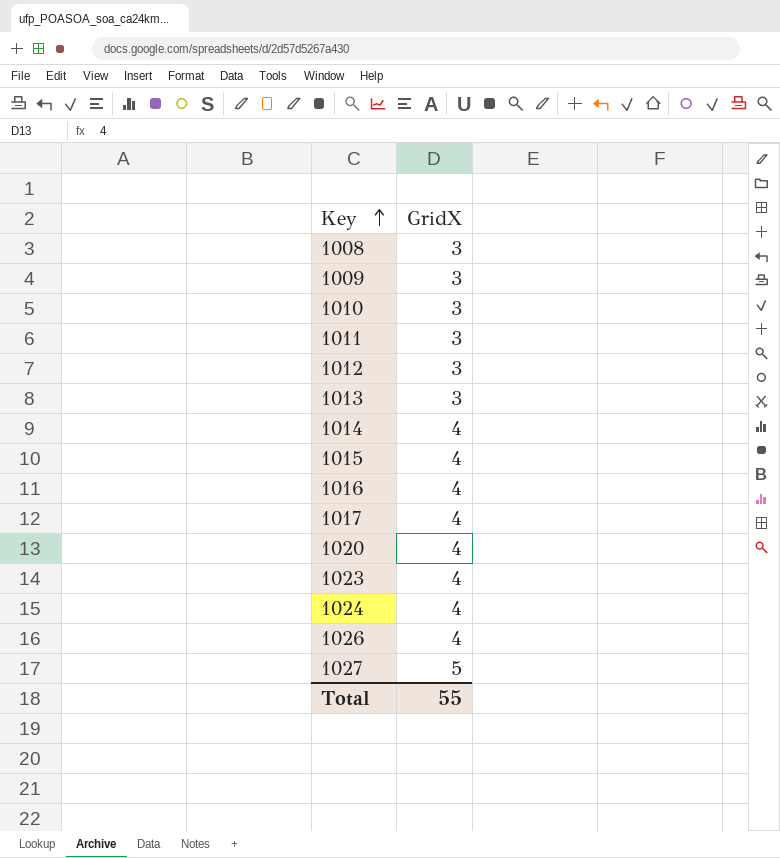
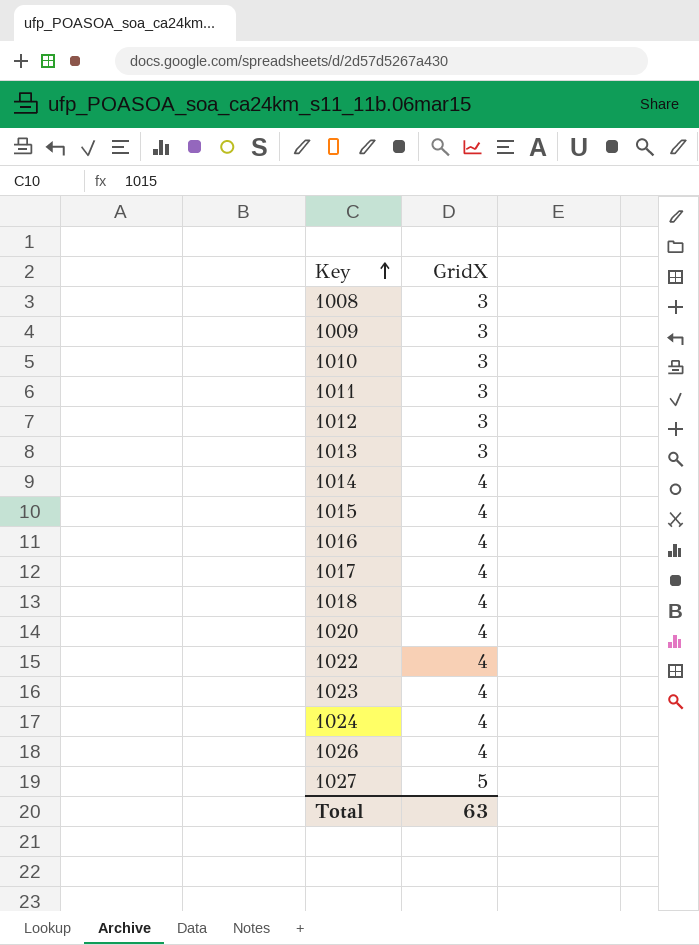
row 1018: none -> 4
row 1022: none -> 4
Total | GridX: 55 -> 63

